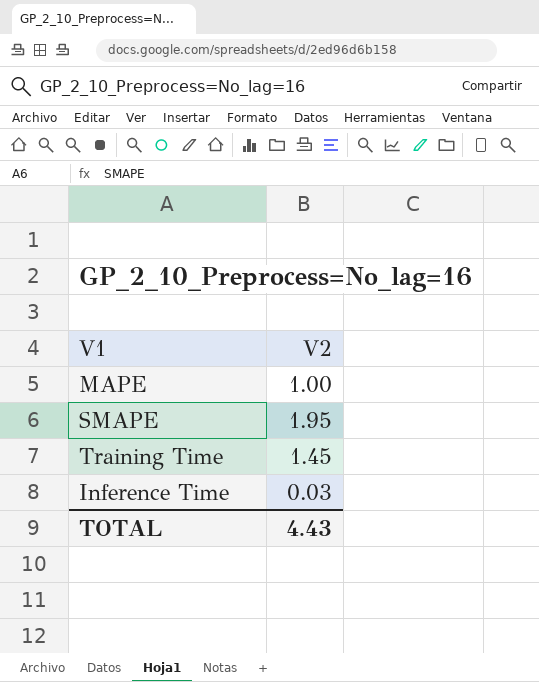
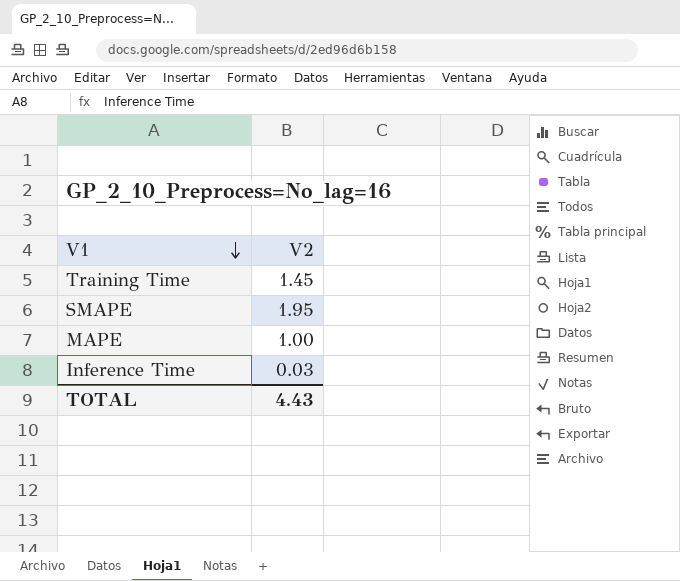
row order: none -> V1 descending

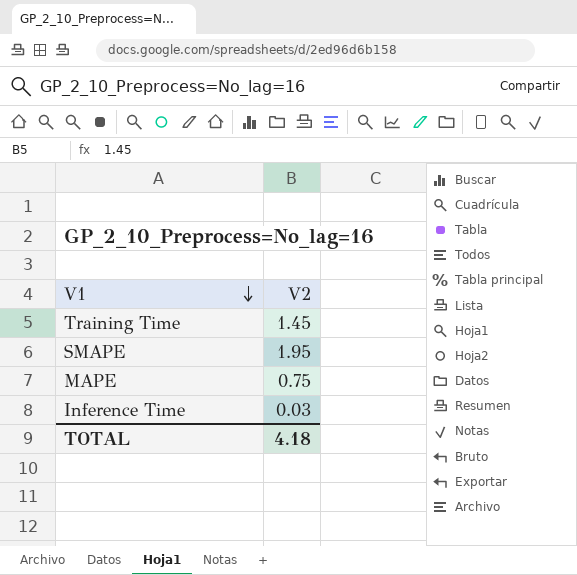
MAPE | V2: 1.00 -> 0.75
TOTAL | V2: 4.43 -> 4.18

